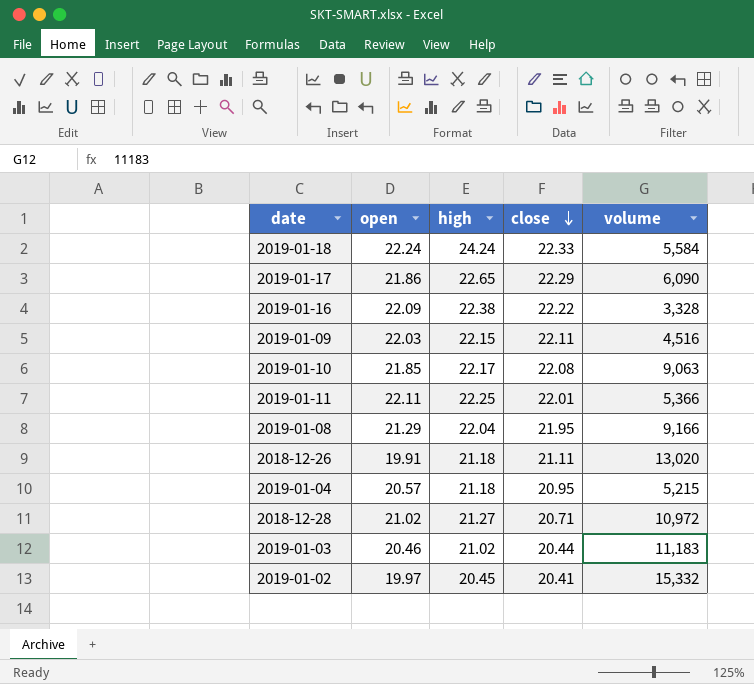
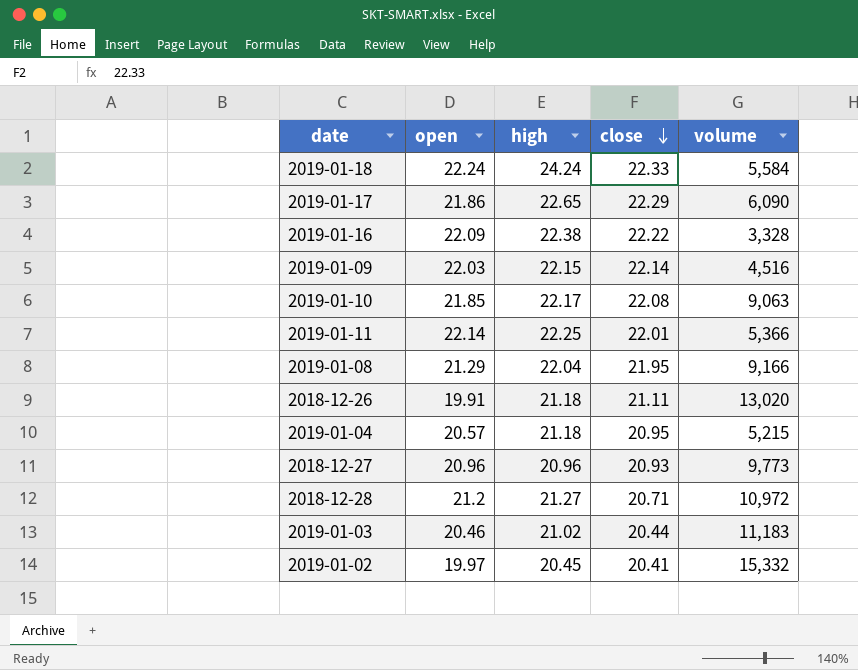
2019-01-09 | close: 22.11 -> 22.14
2019-01-11 | open: 22.11 -> 22.14
row 2018-12-27: none -> 20.96 | 20.96 | 20.93 | 9,773
2018-12-28 | open: 21.02 -> 21.2

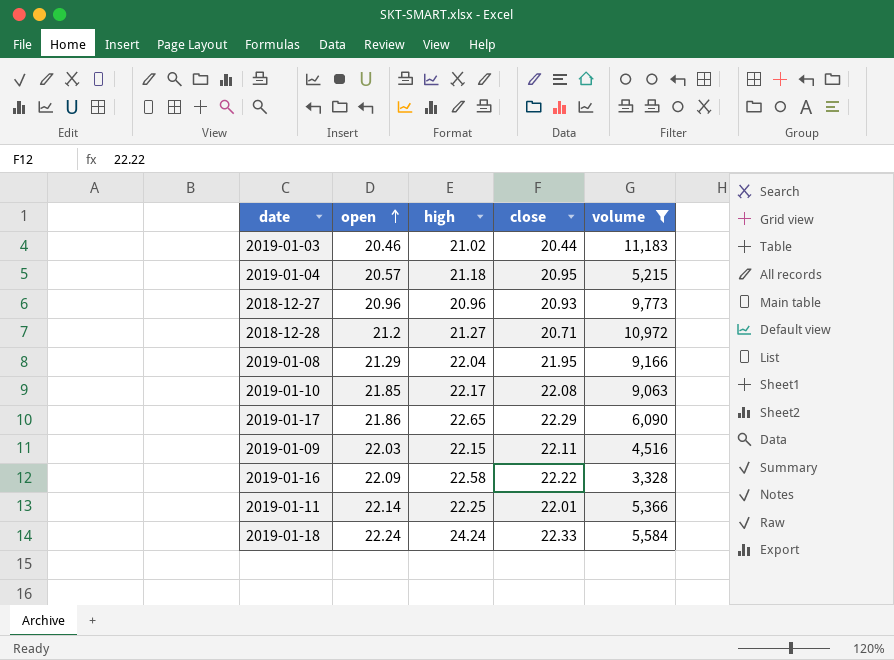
filter: none -> volume <= 11,183
row order: close descending -> open ascending
2019-01-09 | close: 22.14 -> 22.11
2019-01-16 | high: 22.38 -> 22.58

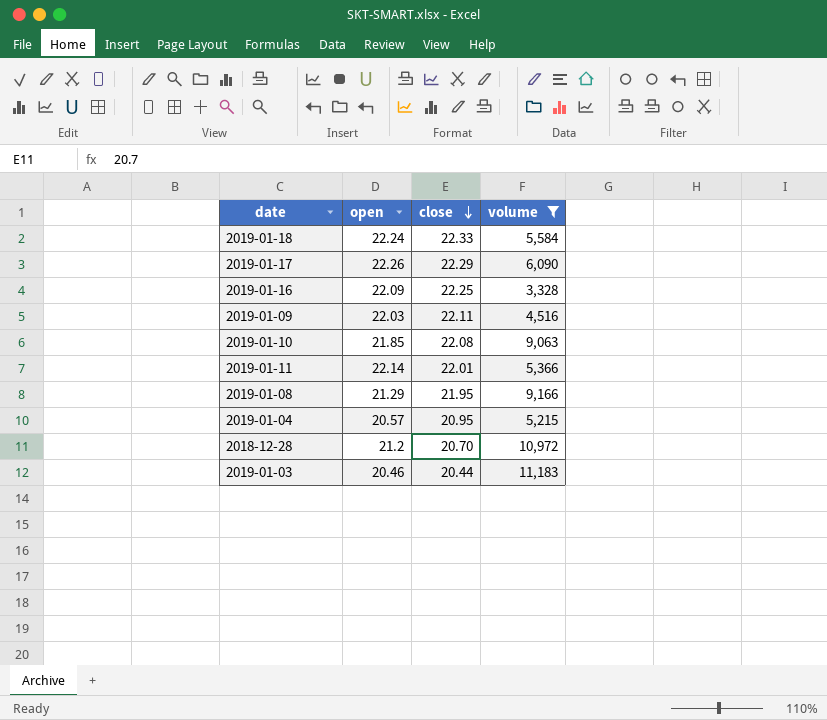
row order: open ascending -> close descending
column high | position: 3 -> none
row 2018-12-27: 20.96 | 20.96 | 20.93 | 9,773 -> none
2019-01-17 | open: 21.86 -> 22.26
2019-01-16 | close: 22.22 -> 22.25
2018-12-28 | close: 20.71 -> 20.70

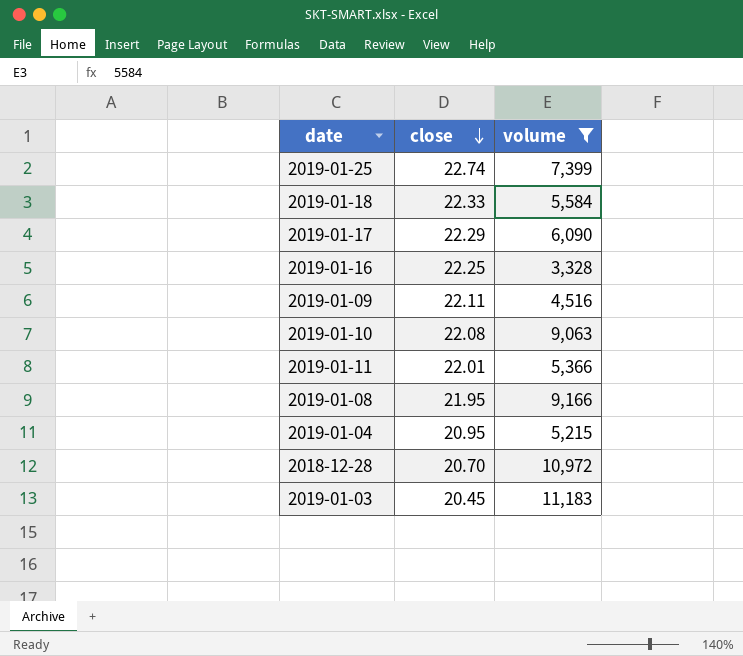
column open | position: 2 -> none
row 2019-01-25: none -> 22.74 | 7,399
2019-01-03 | close: 20.44 -> 20.45

